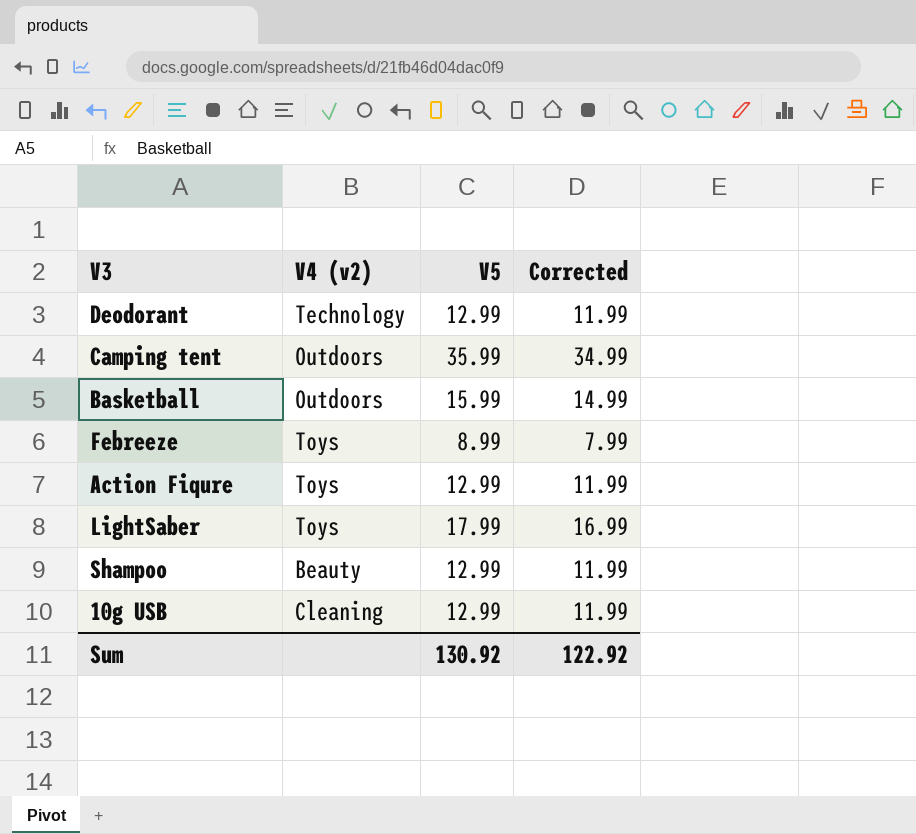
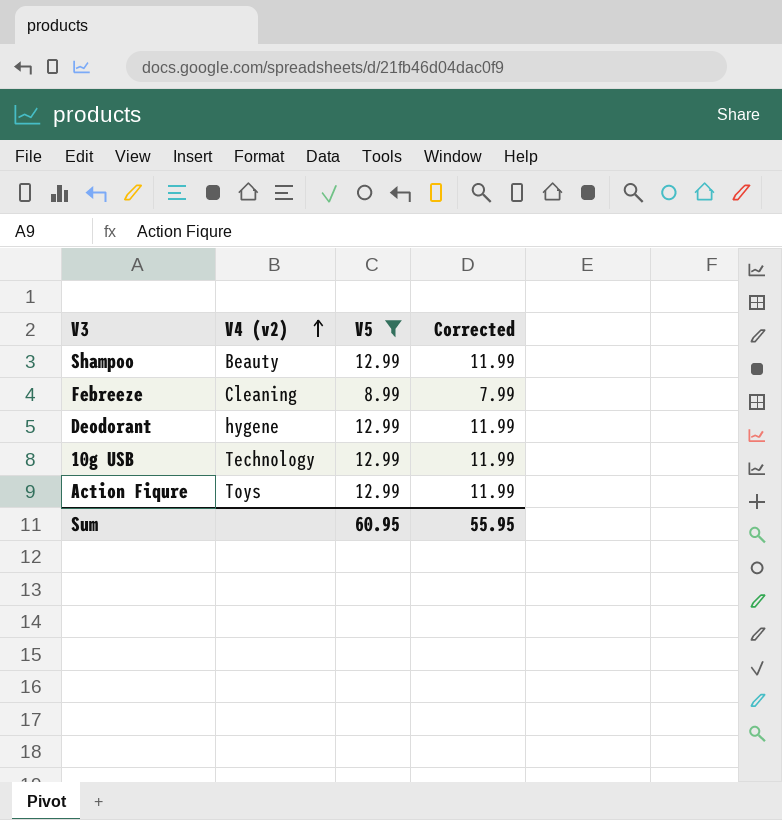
filter: none -> V5 <= 12.99
row order: none -> V4 (v2) ascending
Febreeze | V4 (v2): Toys -> Cleaning
Deodorant | V4 (v2): Technology -> hygene
10g USB | V4 (v2): Cleaning -> Technology
Sum | V5: 130.92 -> 60.95
Sum | Corrected: 122.92 -> 55.95

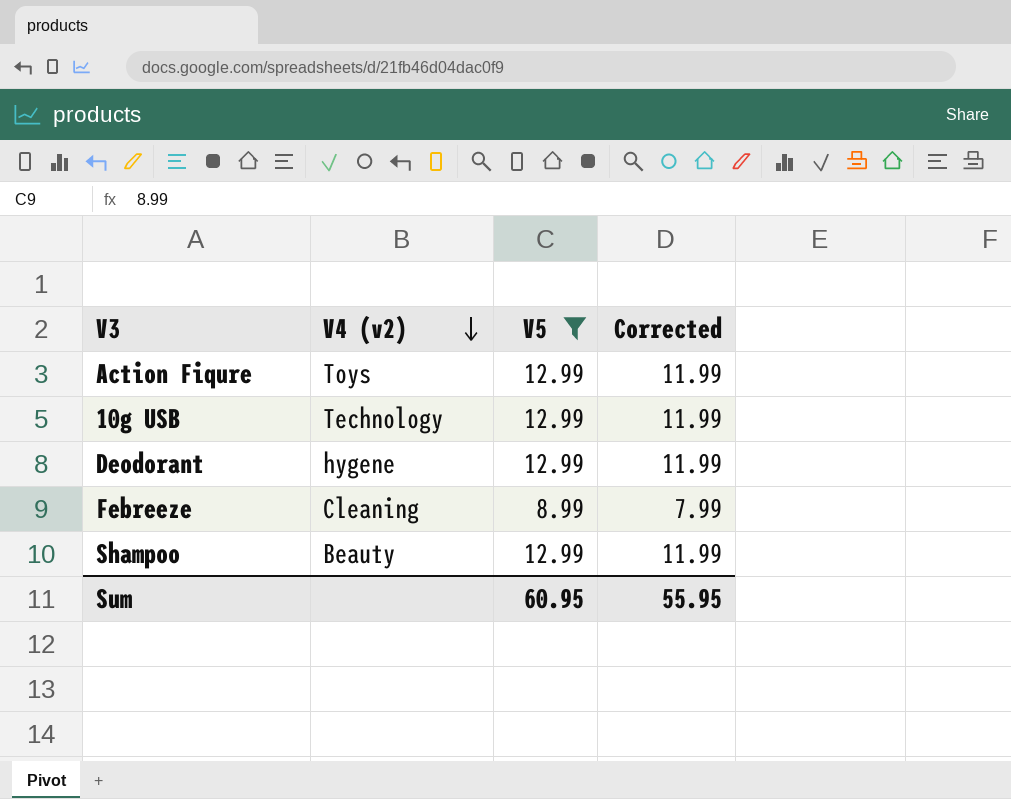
row order: V4 (v2) ascending -> V4 (v2) descending

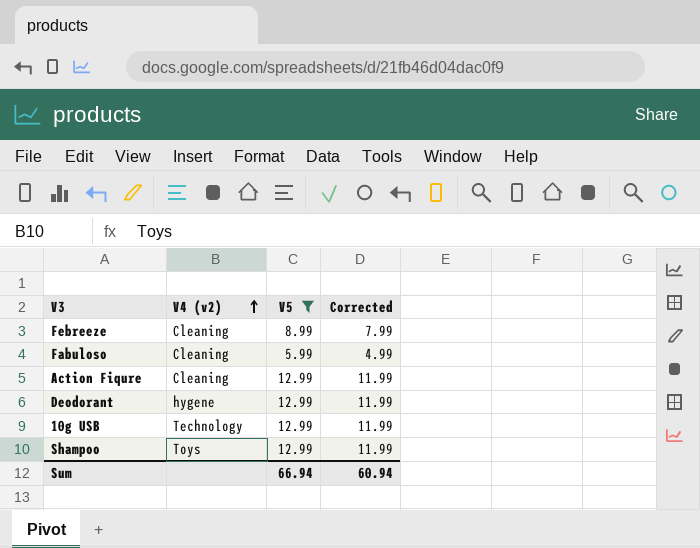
row order: V4 (v2) descending -> V4 (v2) ascending
row Fabuloso: none -> Cleaning | 5.99 | 4.99
Action Fiqure | V4 (v2): Toys -> Cleaning
Shampoo | V4 (v2): Beauty -> Toys
Sum | V5: 60.95 -> 66.94
Sum | Corrected: 55.95 -> 60.94

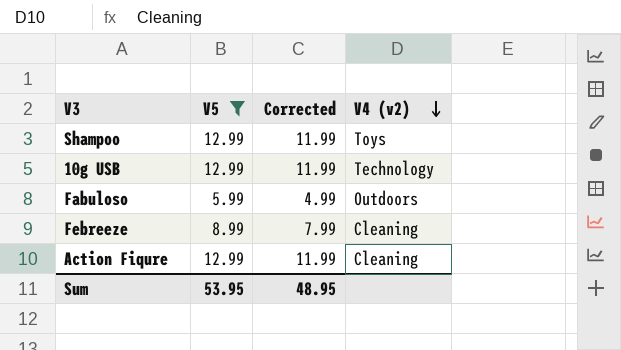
row order: V4 (v2) ascending -> V4 (v2) descending
column V4 (v2) | position: 2 -> 4
row Deodorant: hygene | 12.99 | 11.99 -> none
Fabuloso | V4 (v2): Cleaning -> Outdoors
Sum | V5: 66.94 -> 53.95
Sum | Corrected: 60.94 -> 48.95

